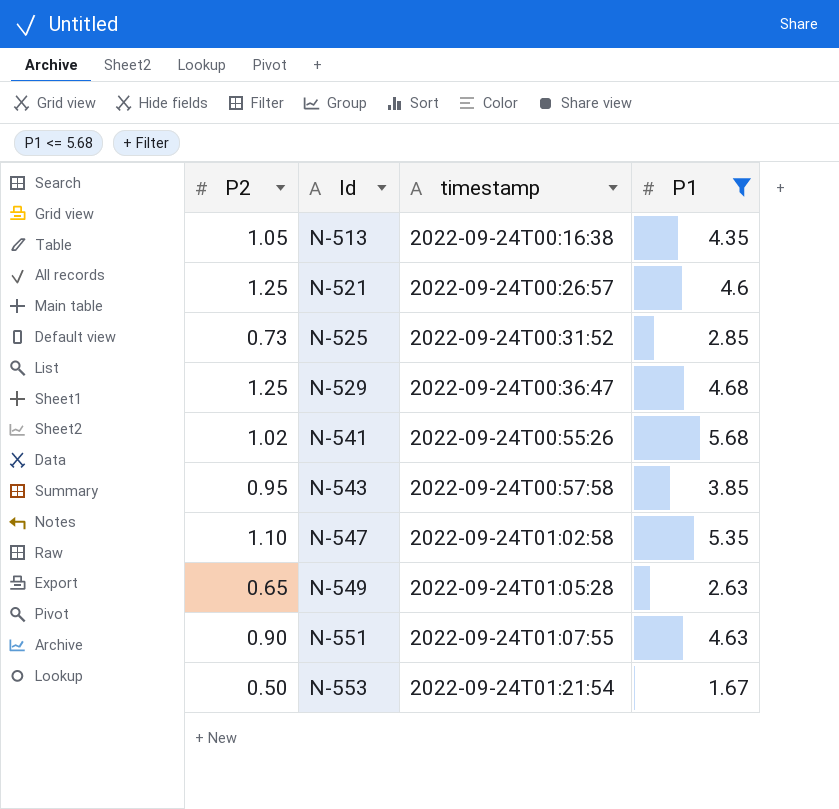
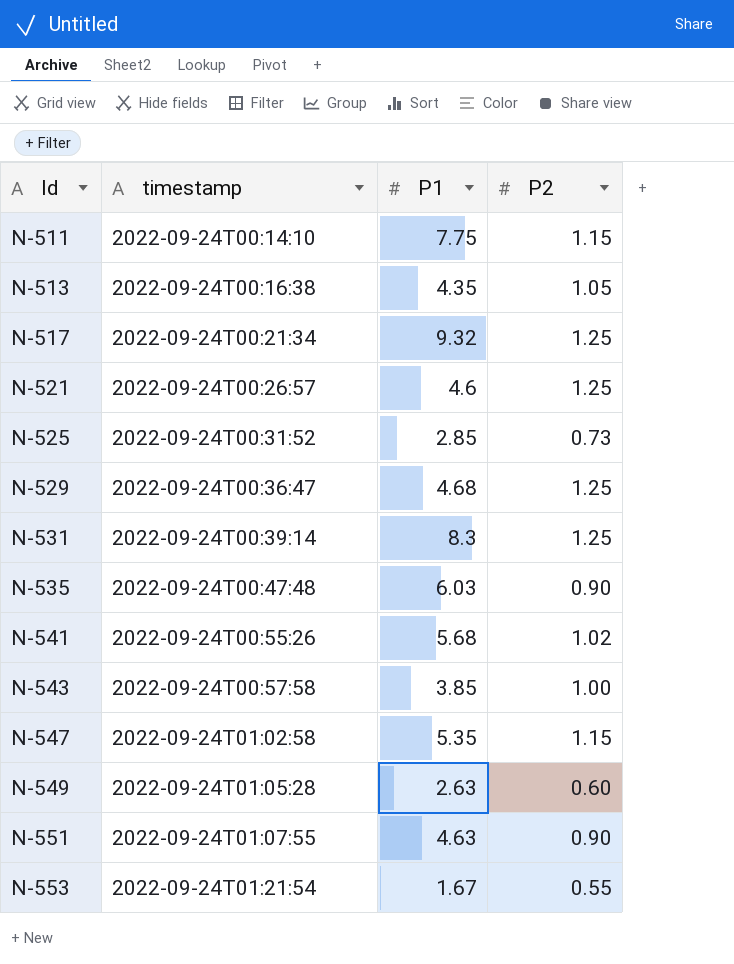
filter: P1 <= 5.68 -> none
column P2 | position: 1 -> 4
N-543 | P2: 0.95 -> 1.00
N-547 | P2: 1.10 -> 1.15
N-549 | P2: 0.65 -> 0.60
N-553 | P2: 0.50 -> 0.55

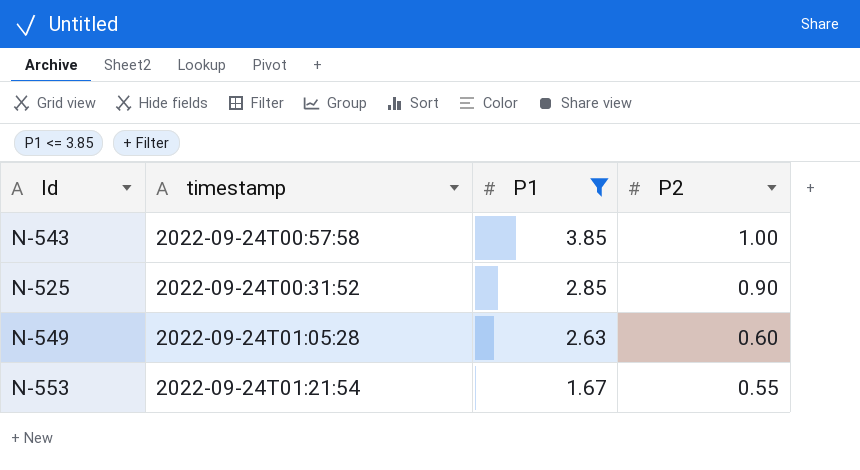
filter: none -> P1 <= 3.85
row order: Id ascending -> P1 descending
N-525 | P2: 0.73 -> 0.90

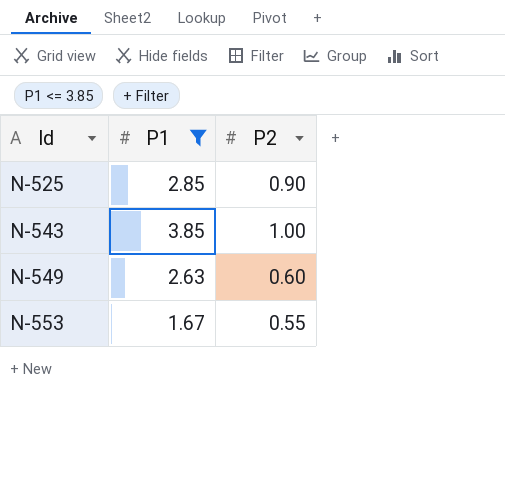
row order: P1 descending -> Id ascending
column timestamp | position: 2 -> none

